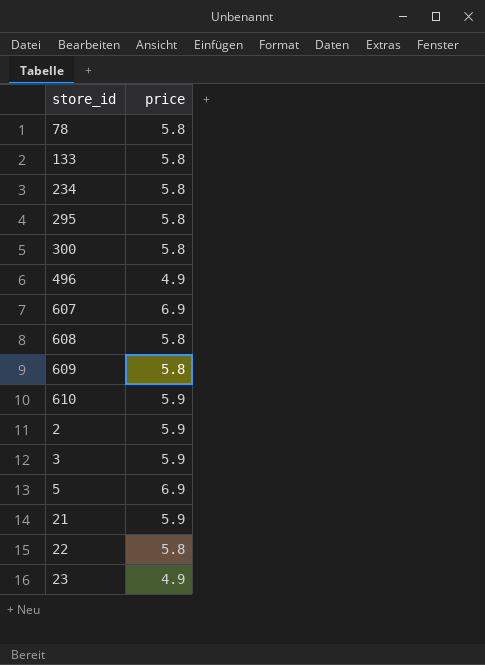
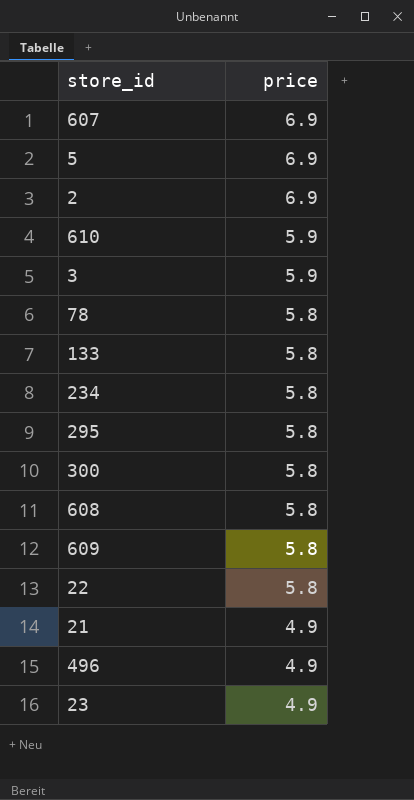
row order: none -> price descending
2 | price: 5.9 -> 6.9
21 | price: 5.9 -> 4.9

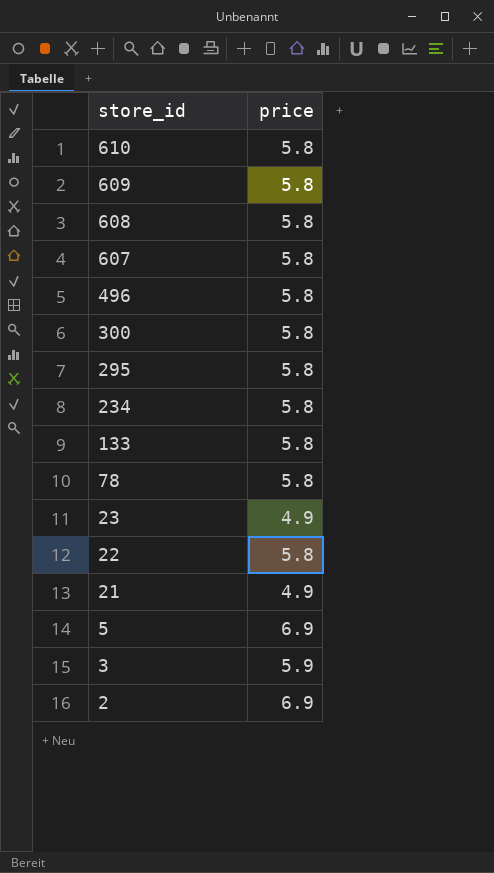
row order: price descending -> store_id descending
610 | price: 5.9 -> 5.8
607 | price: 6.9 -> 5.8
496 | price: 4.9 -> 5.8

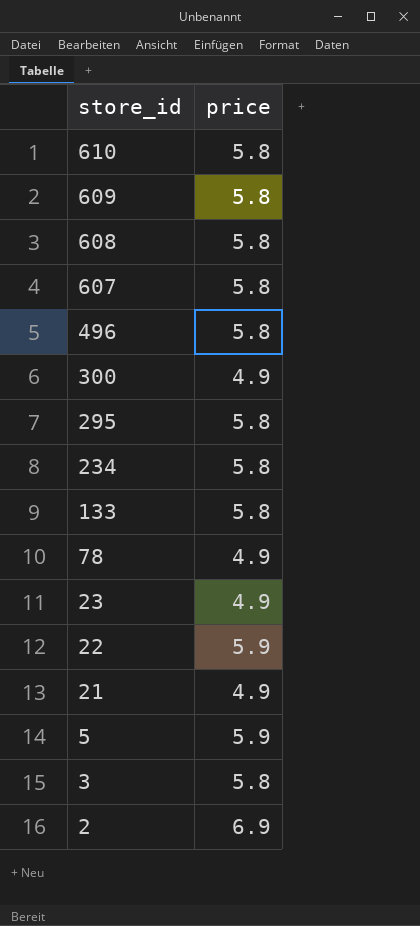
300 | price: 5.8 -> 4.9
78 | price: 5.8 -> 4.9
22 | price: 5.8 -> 5.9
5 | price: 6.9 -> 5.9
3 | price: 5.9 -> 5.8

